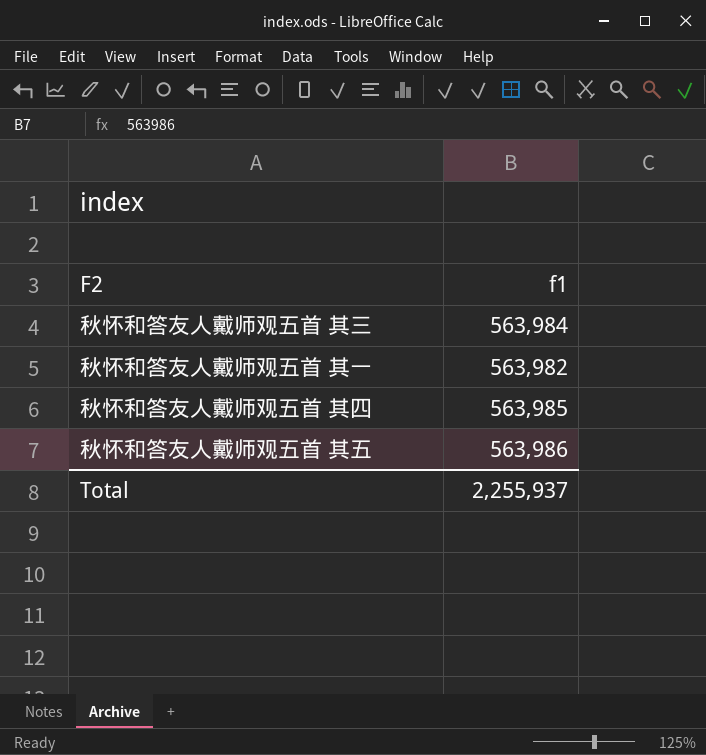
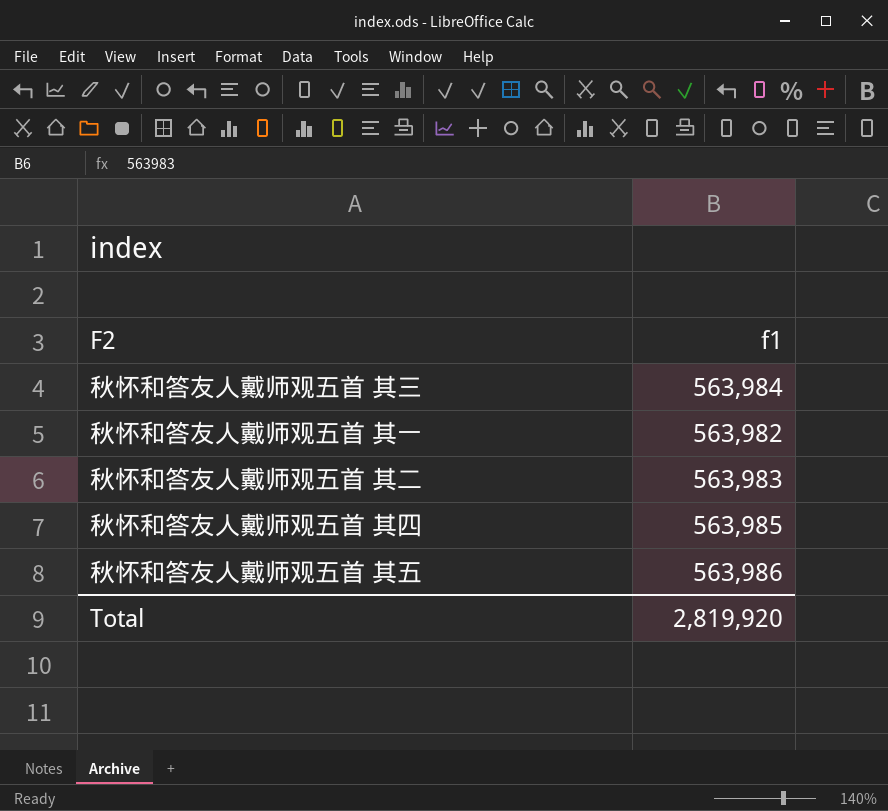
row 秋怀和答友人戴师观五首 其二: none -> 563,983
Total | f1: 2,255,937 -> 2,819,920

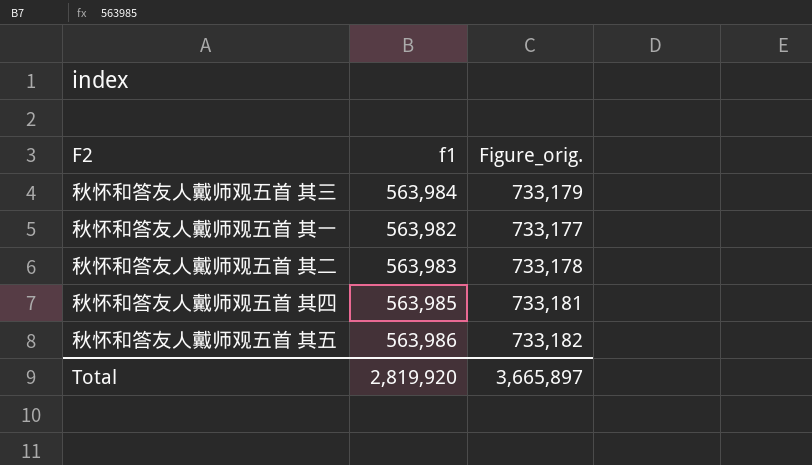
column Figure_orig. | formula: none -> [f1] * 1.3

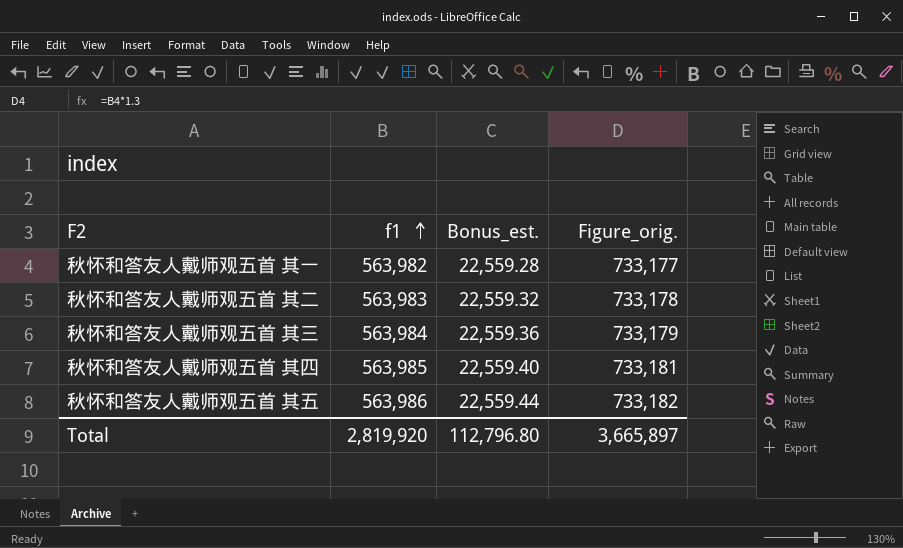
row order: none -> f1 ascending
column Bonus_est. | formula: none -> [f1] * 0.04

